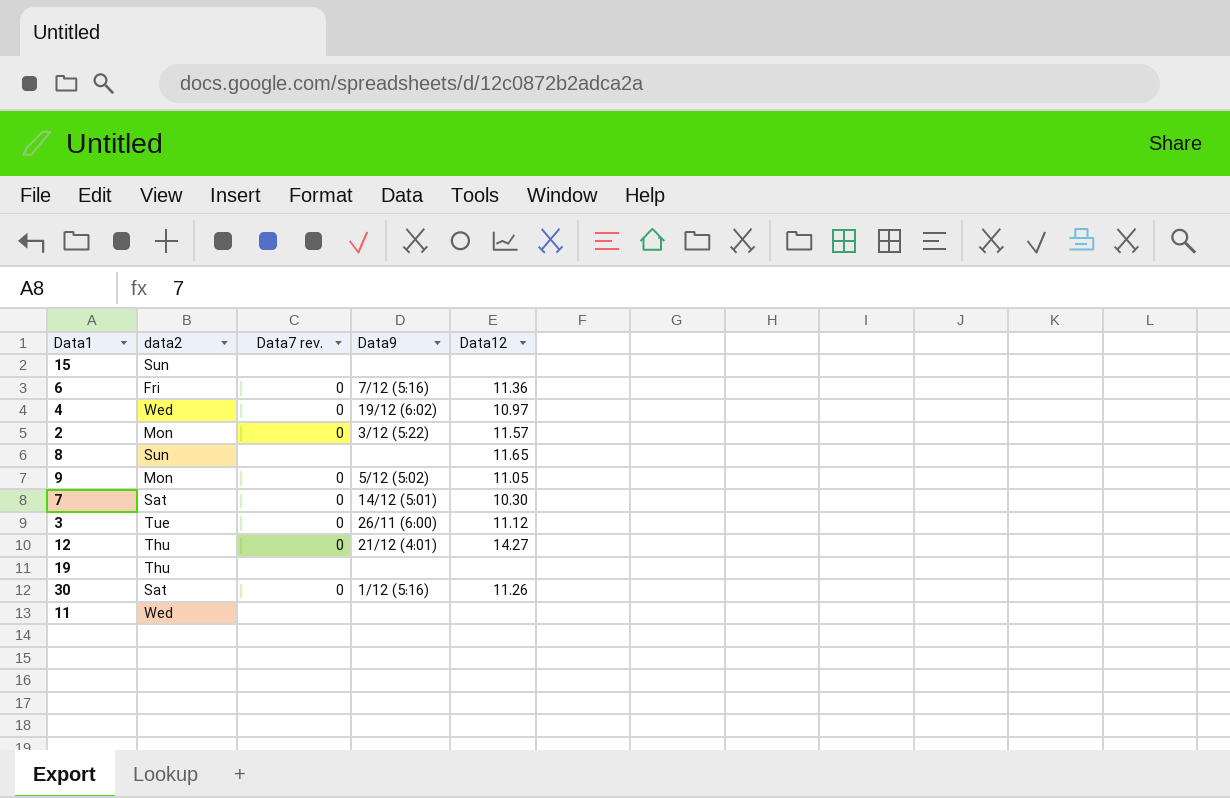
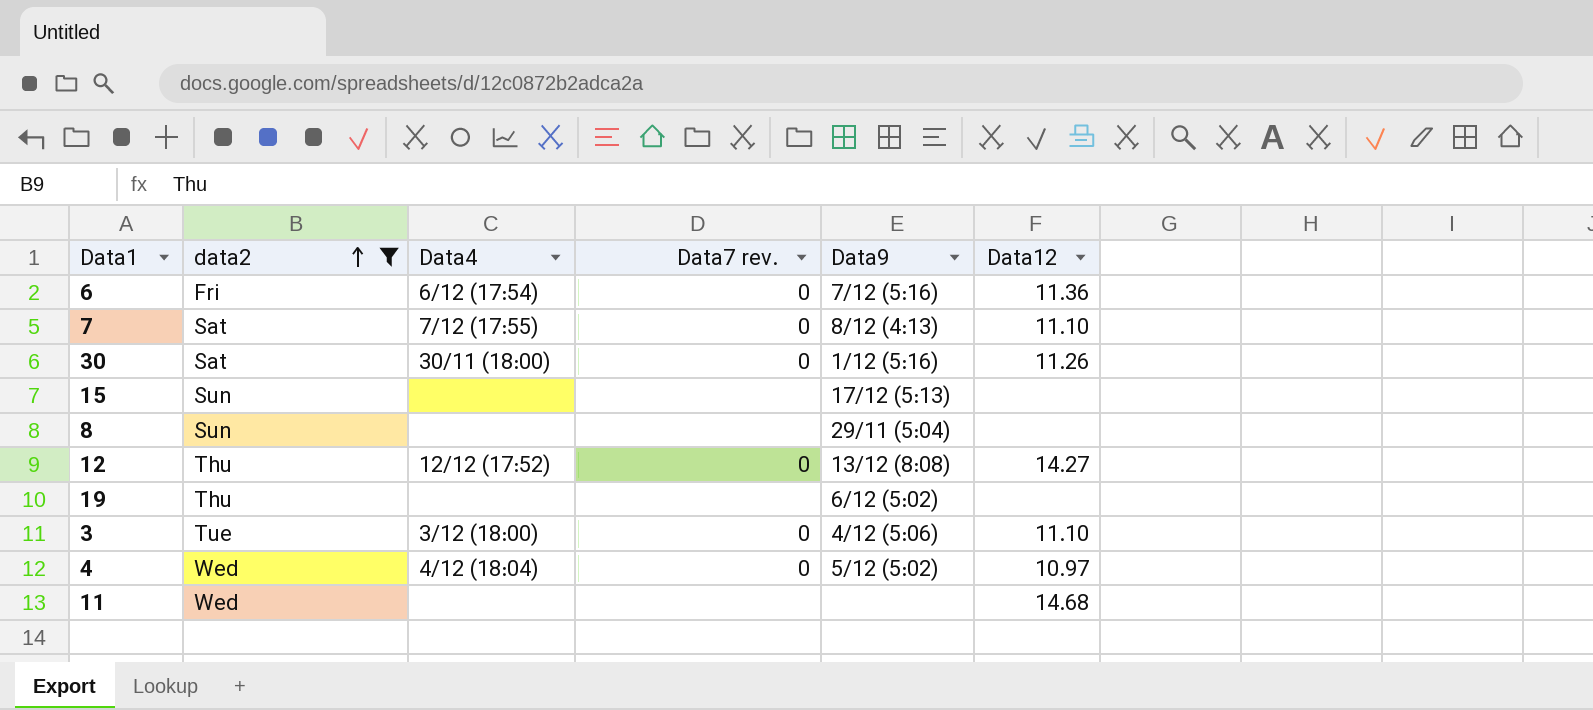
filter: none -> data2 != Mon
row order: none -> data2 ascending
column Data4 | position: none -> 3
7 | Data9: 14/12 (5:01) -> 8/12 (4:13)
7 | Data12: 10.30 -> 11.10
15 | Data9: none -> 17/12 (5:13)
8 | Data9: none -> 29/11 (5:04)
8 | Data12: 11.65 -> none
12 | Data9: 21/12 (4:01) -> 13/12 (8:08)
19 | Data9: none -> 6/12 (5:02)
3 | Data9: 26/11 (6:00) -> 4/12 (5:06)
3 | Data12: 11.12 -> 11.10
4 | Data9: 19/12 (6:02) -> 5/12 (5:02)
11 | Data12: none -> 14.68

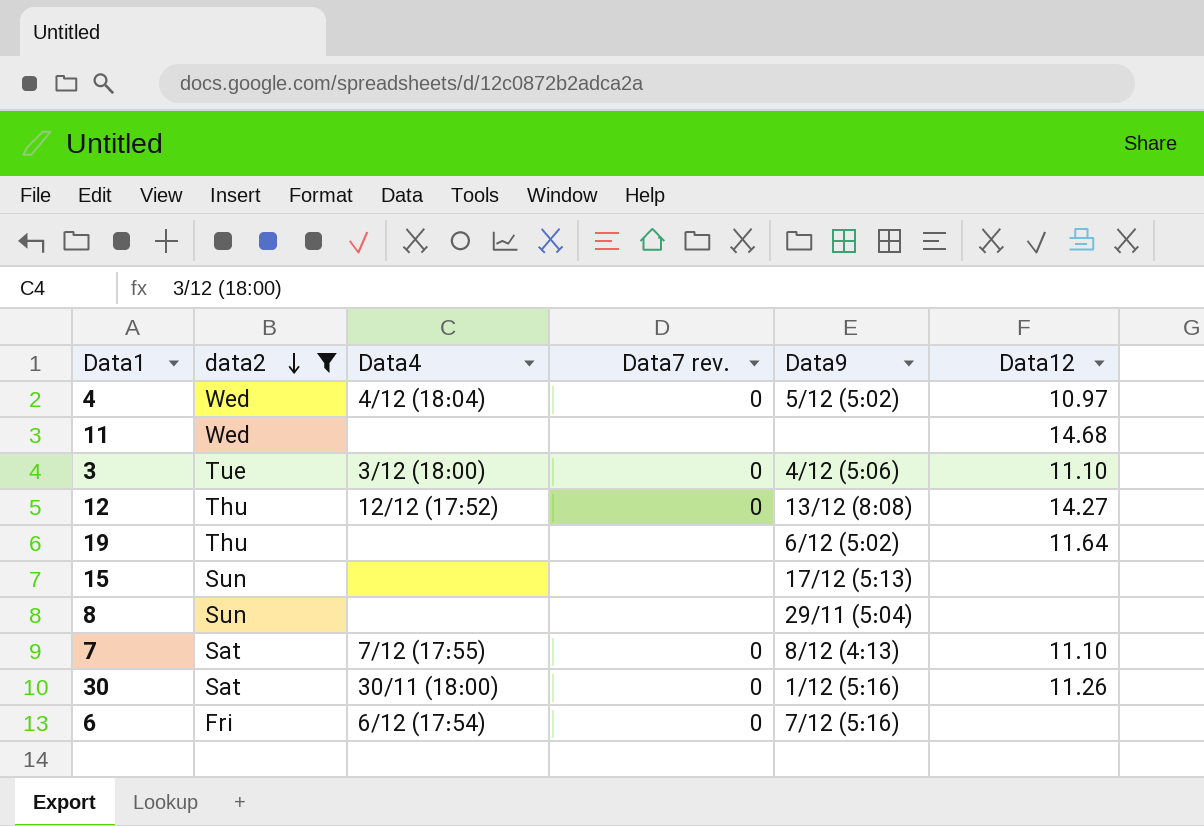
row order: data2 ascending -> data2 descending
19 | Data12: none -> 11.64
6 | Data12: 11.36 -> none

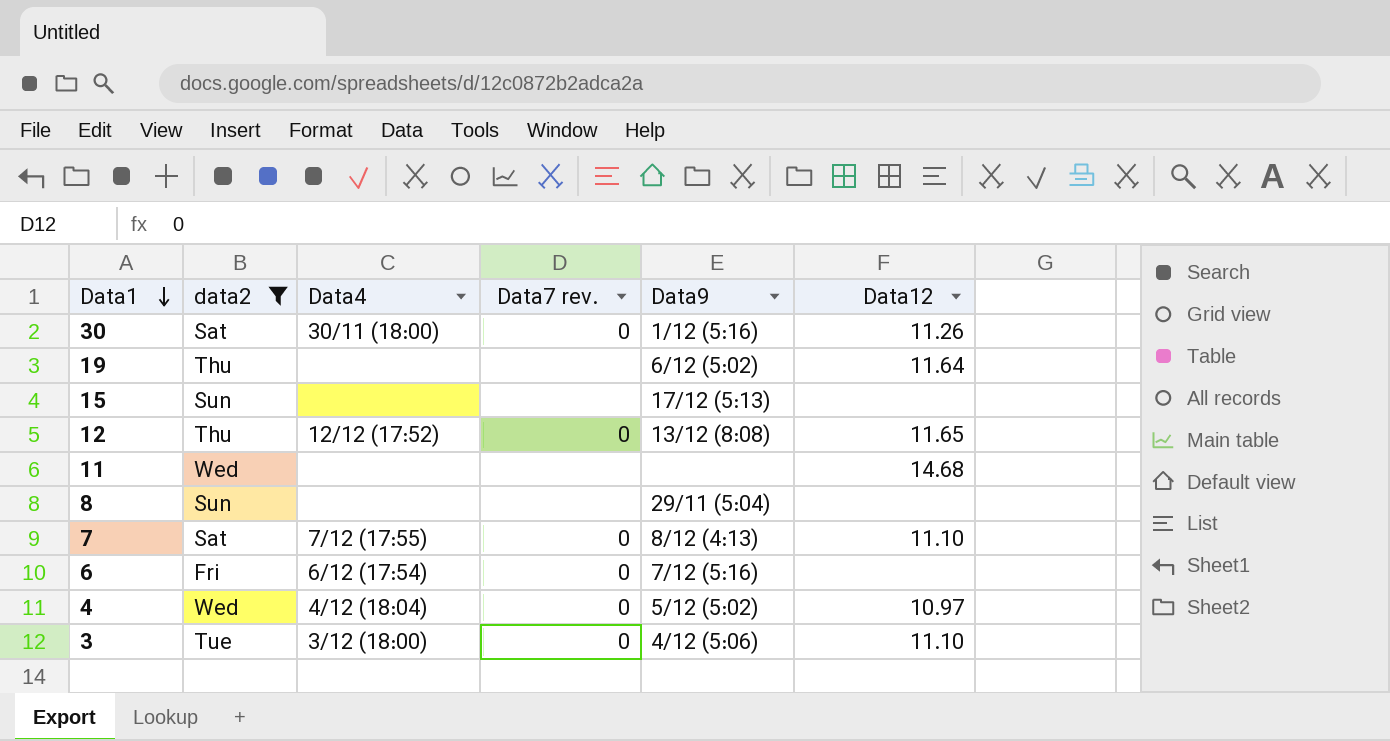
row order: data2 descending -> Data1 descending
12 | Data12: 14.27 -> 11.65

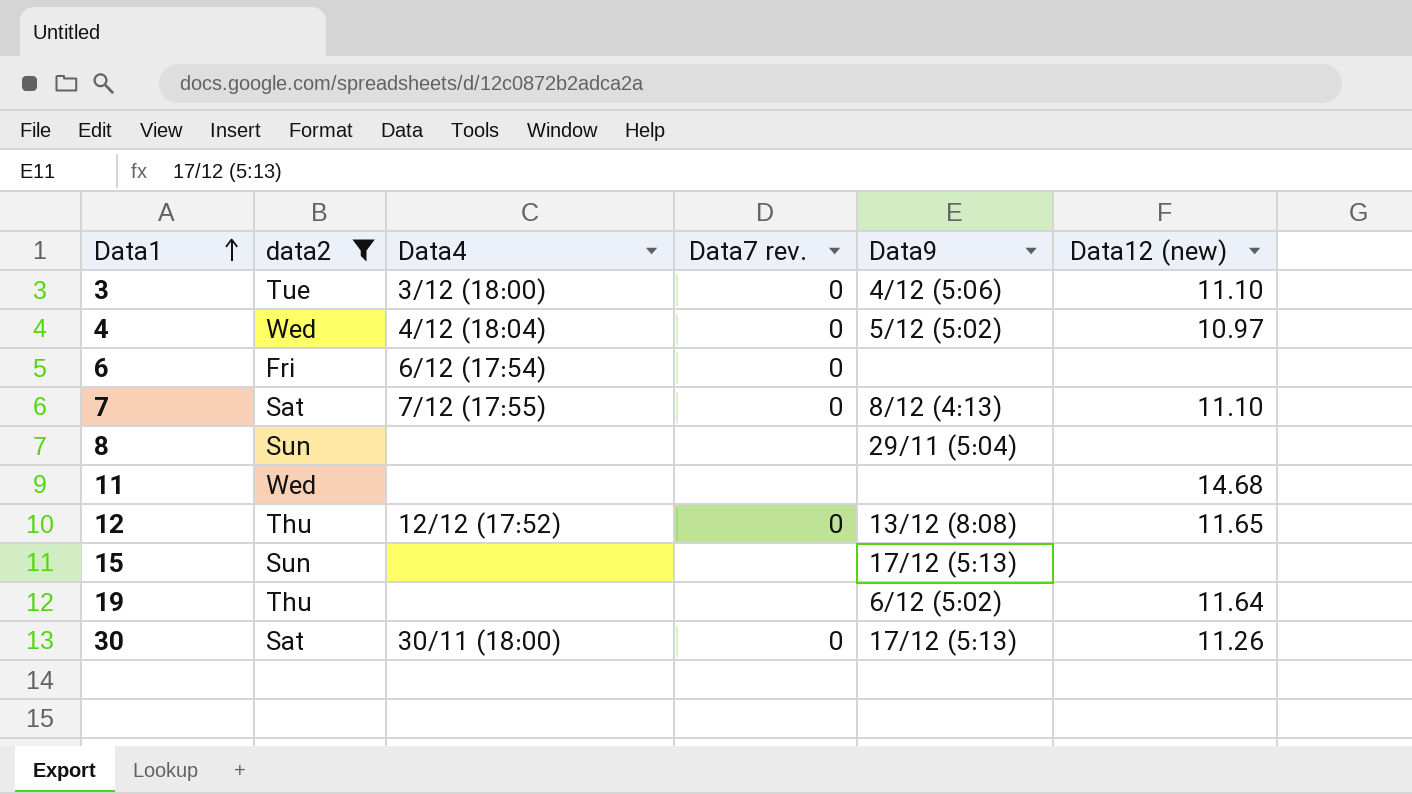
row order: Data1 descending -> Data1 ascending
column name: Data12 -> Data12 (new)
6 | Data9: 7/12 (5:16) -> none
30 | Data9: 1/12 (5:16) -> 17/12 (5:13)

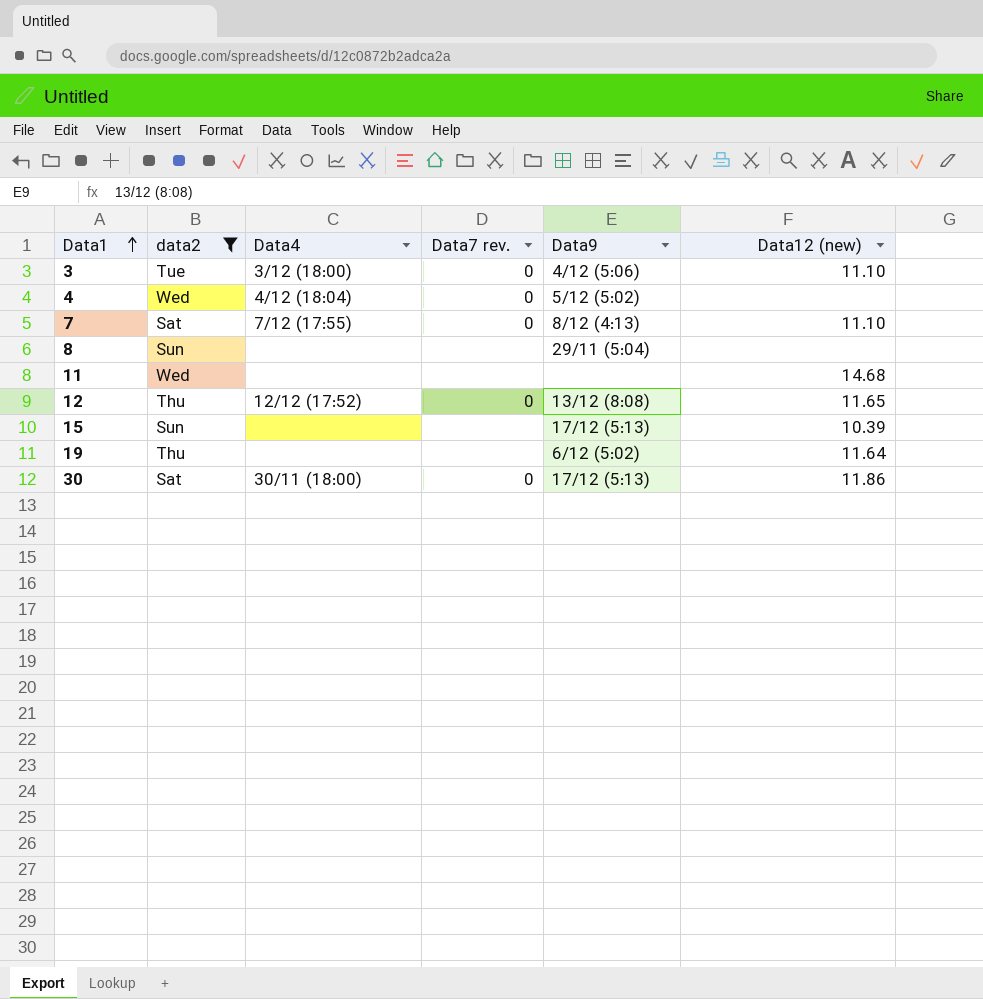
row 6: Fri | 6/12 (17:54) | 0 | none | none -> none
4 | Data12 (new): 10.97 -> none
15 | Data12 (new): none -> 10.39
30 | Data12 (new): 11.26 -> 11.86

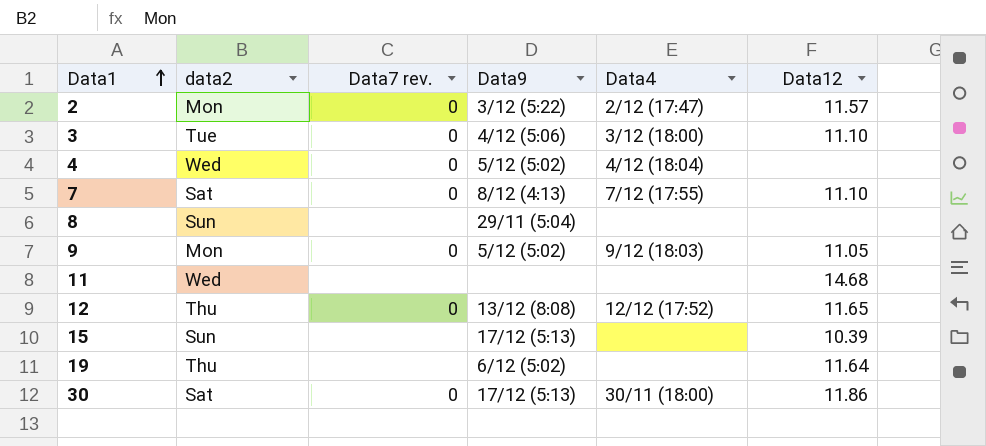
filter: data2 != Mon -> none
column Data4 | position: 3 -> 5
column name: Data12 (new) -> Data12

